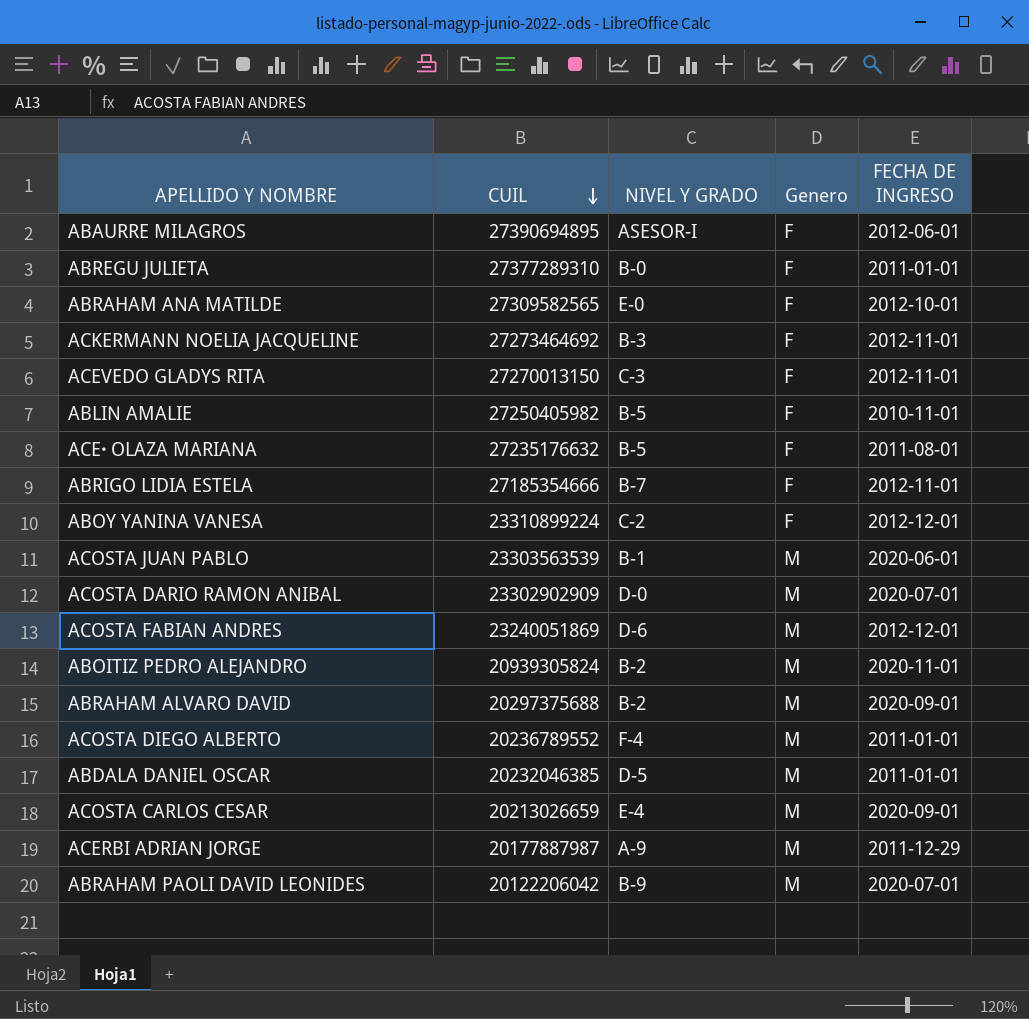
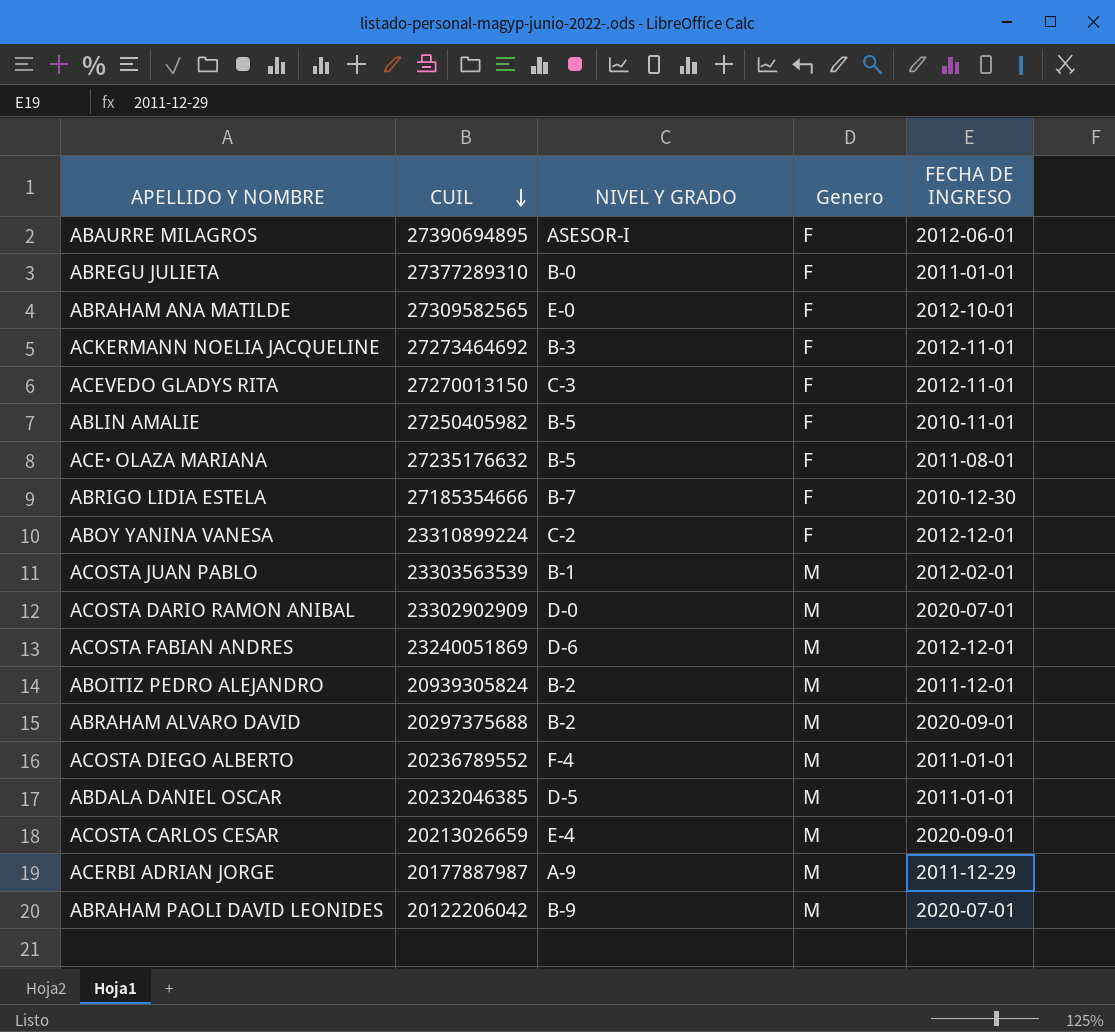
ABRIGO LIDIA ESTELA | FECHA DE INGRESO: 2012-11-01 -> 2010-12-30
ACOSTA JUAN PABLO | FECHA DE INGRESO: 2020-06-01 -> 2012-02-01
ABOITIZ PEDRO ALEJANDRO | FECHA DE INGRESO: 2020-11-01 -> 2011-12-01

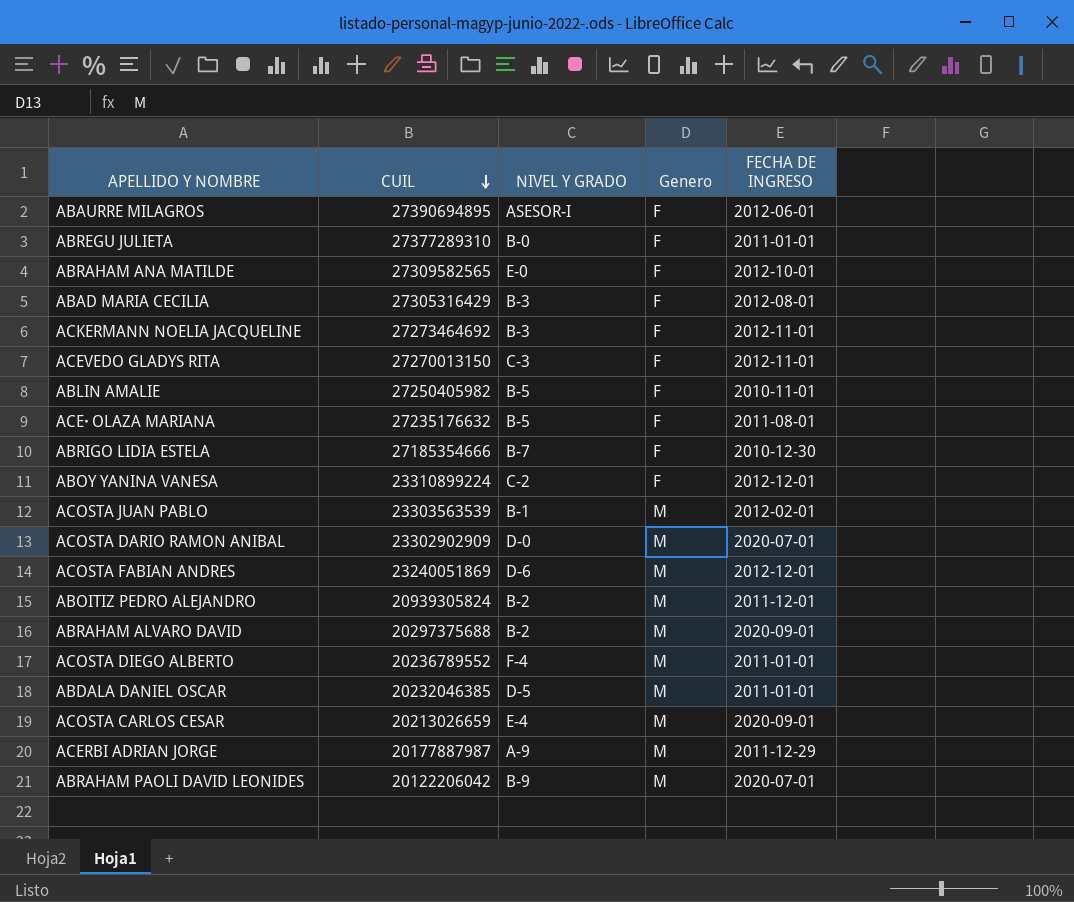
row ABAD MARIA CECILIA: none -> 27305316429 | B-3 | F | 2012-08-01

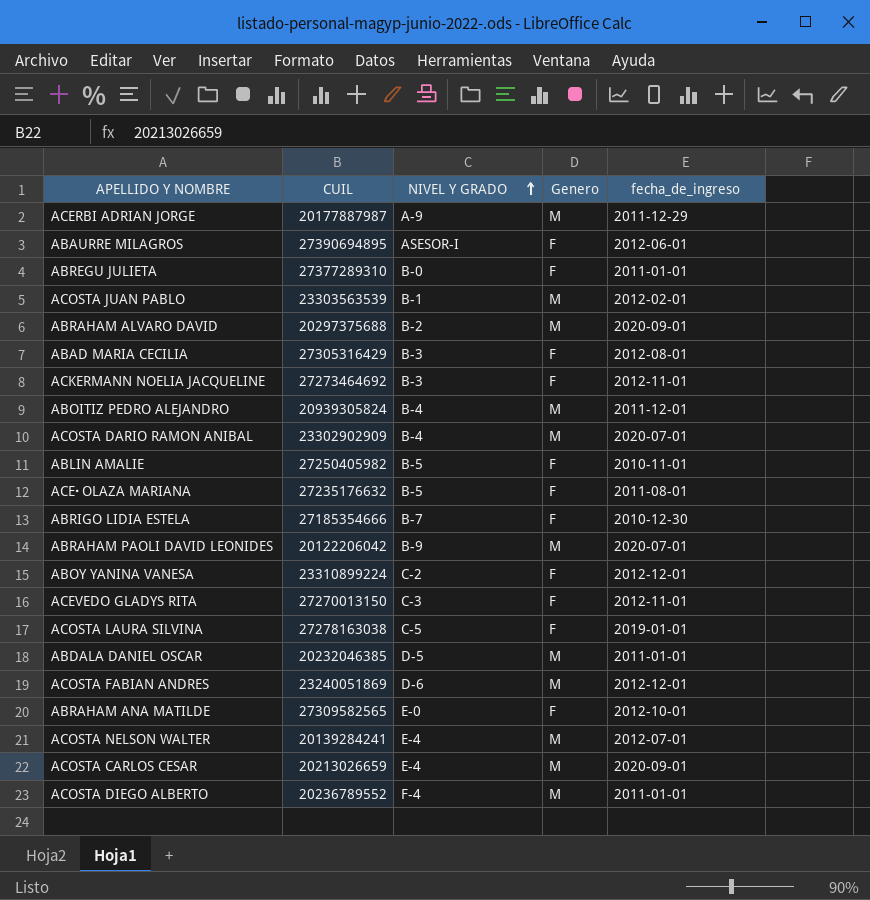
row order: CUIL descending -> NIVEL Y GRADO ascending
column name: FECHA DE INGRESO -> fecha_de_ingreso
ABOITIZ PEDRO ALEJANDRO | NIVEL Y GRADO: B-2 -> B-4
ACOSTA DARIO RAMON ANIBAL | NIVEL Y GRADO: D-0 -> B-4
row ACOSTA LAURA SILVINA: none -> 27278163038 | C-5 | F | 2019-01-01
row ACOSTA NELSON WALTER: none -> 20139284241 | E-4 | M | 2012-07-01

